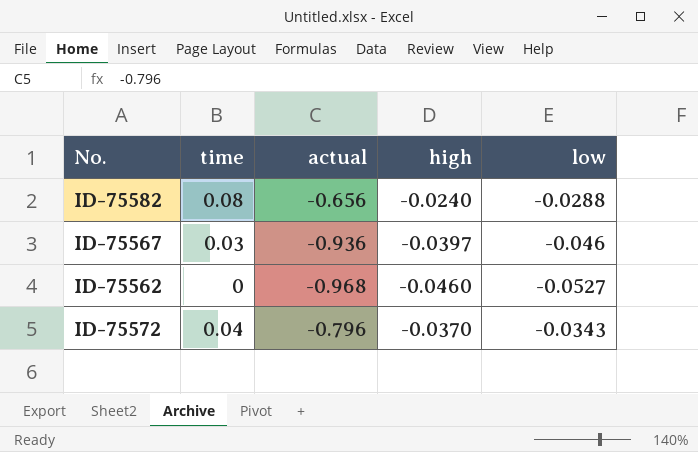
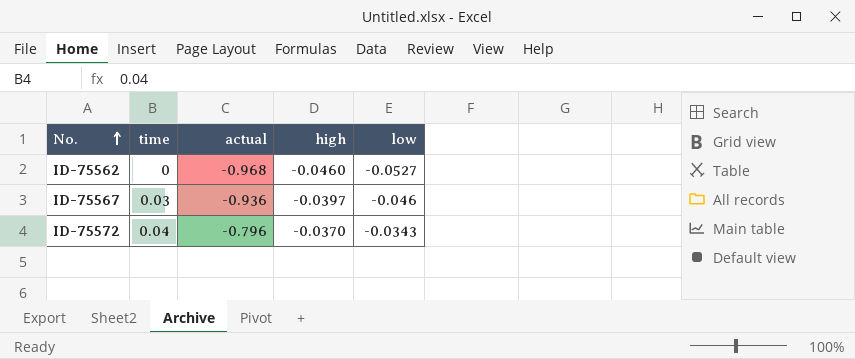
row order: none -> No. ascending
row ID-75582: 0.08 | -0.656 | -0.0240 | -0.0288 -> none

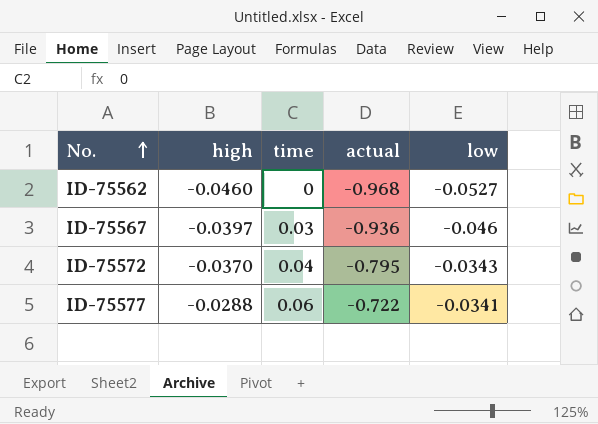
column high | position: 4 -> 2
ID-75572 | actual: -0.796 -> -0.795
row ID-75577: none -> -0.0288 | 0.06 | -0.722 | -0.0341

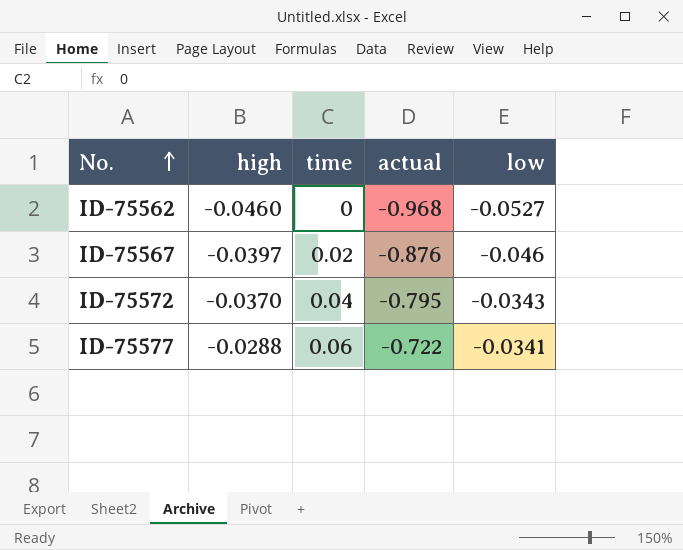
ID-75567 | time: 0.03 -> 0.02
ID-75567 | actual: -0.936 -> -0.876

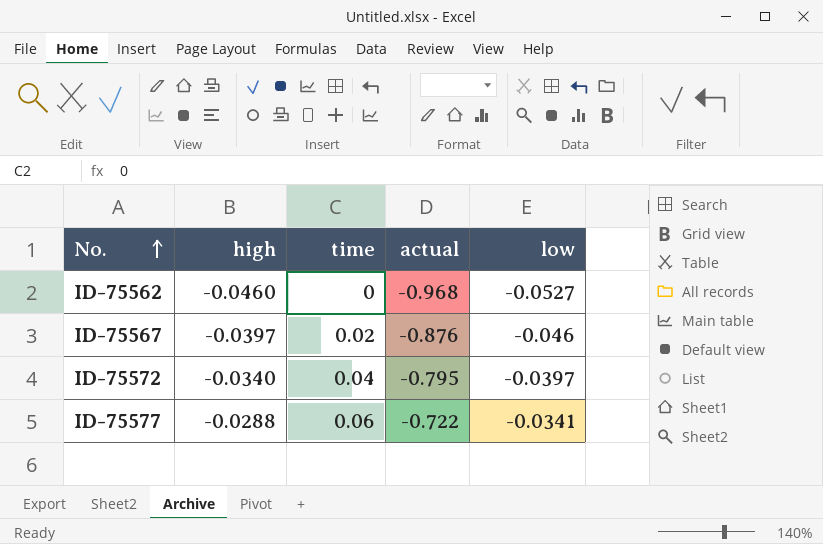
ID-75572 | high: -0.0370 -> -0.0340
ID-75572 | low: -0.0343 -> -0.0397

